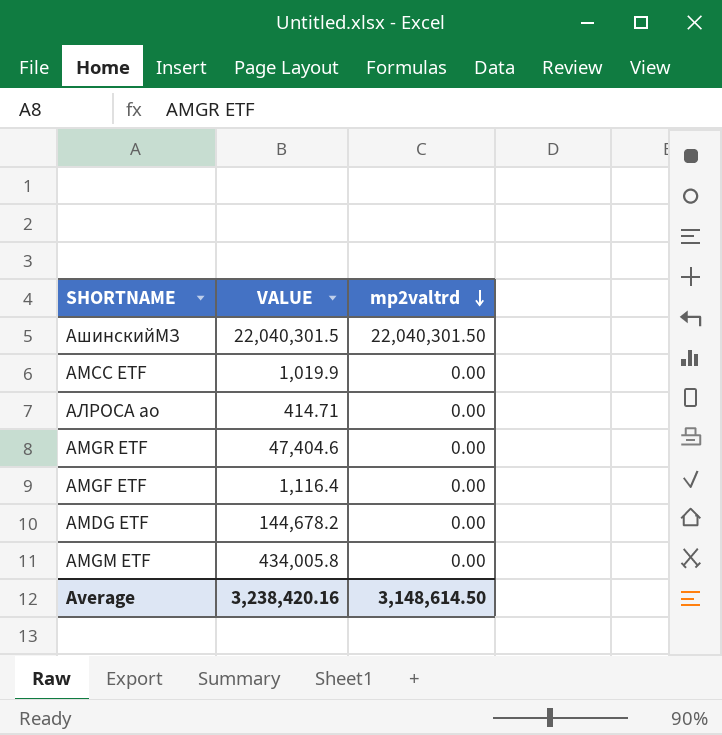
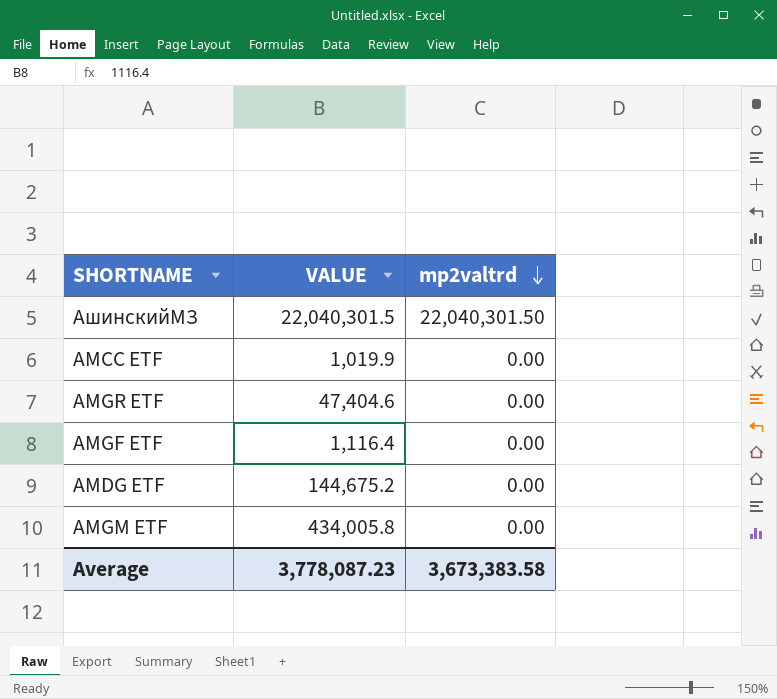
row АЛРОСА ао: 414.71 | 0.00 -> none
AMDG ETF | VALUE: 144,678.2 -> 144,675.2
Average | VALUE: 3,238,420.16 -> 3,778,087.23
Average | mp2valtrd: 3,148,614.50 -> 3,673,383.58

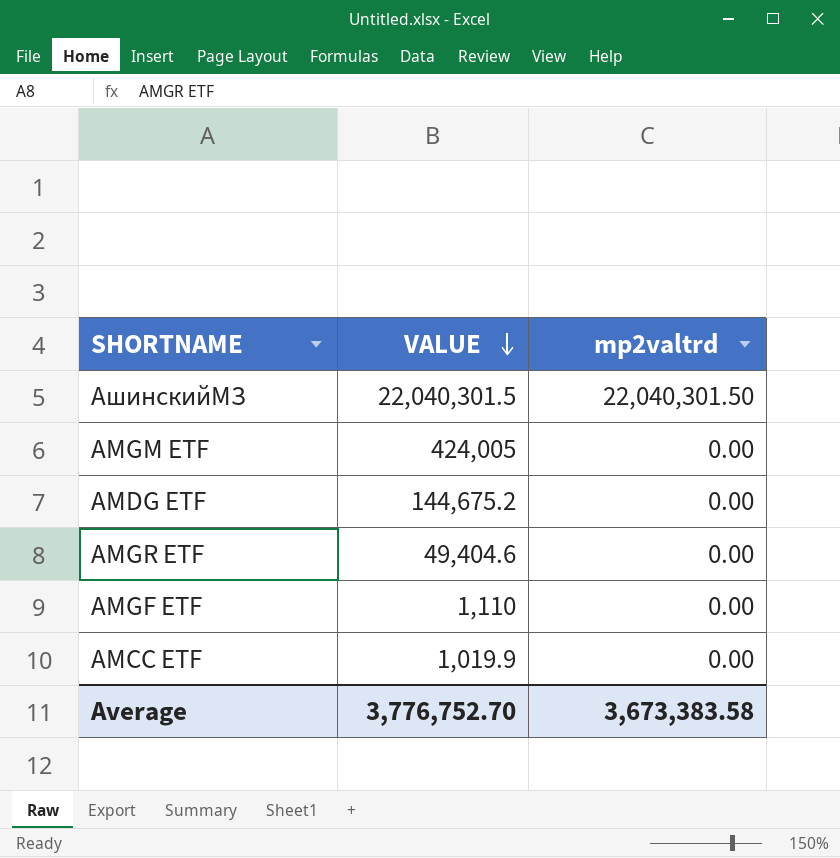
row order: mp2valtrd descending -> VALUE descending
AMGM ETF | VALUE: 434,005.8 -> 424,005
AMGR ETF | VALUE: 47,404.6 -> 49,404.6
AMGF ETF | VALUE: 1,116.4 -> 1,110
Average | VALUE: 3,778,087.23 -> 3,776,752.70

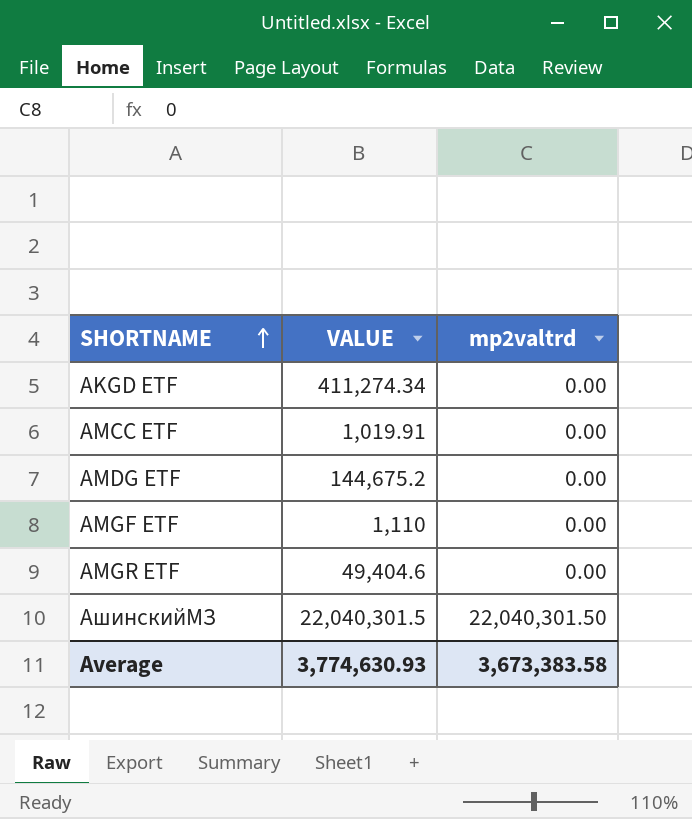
row order: VALUE descending -> SHORTNAME ascending
row AMGM ETF: 424,005 | 0.00 -> none
row AKGD ETF: none -> 411,274.34 | 0.00
AMCC ETF | VALUE: 1,019.9 -> 1,019.91
Average | VALUE: 3,776,752.70 -> 3,774,630.93

